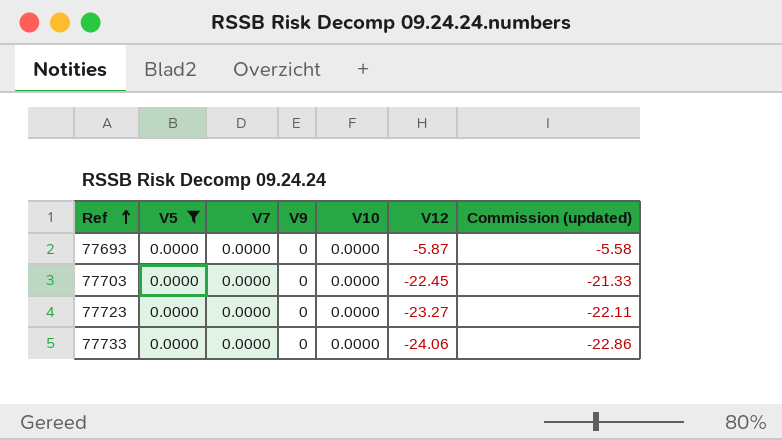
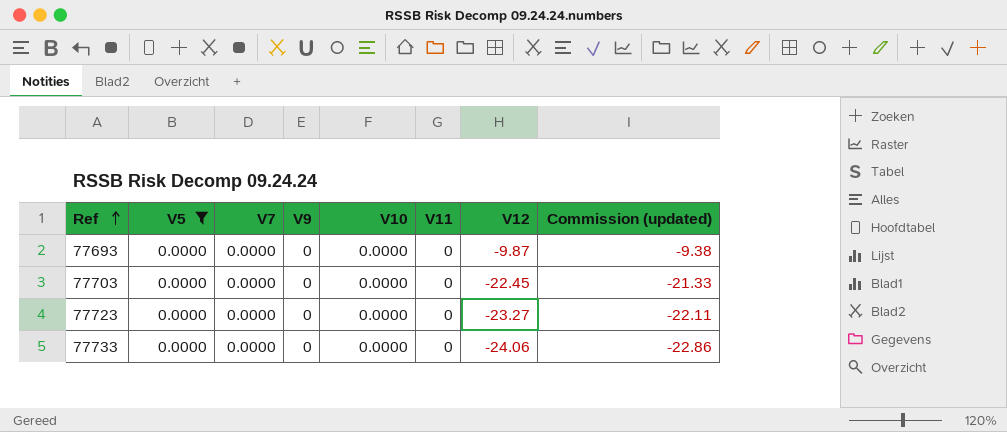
column V11 | position: none -> 6
77693 | V12: -5.87 -> -9.87
77693 | Commission (updated): -5.58 -> -9.38

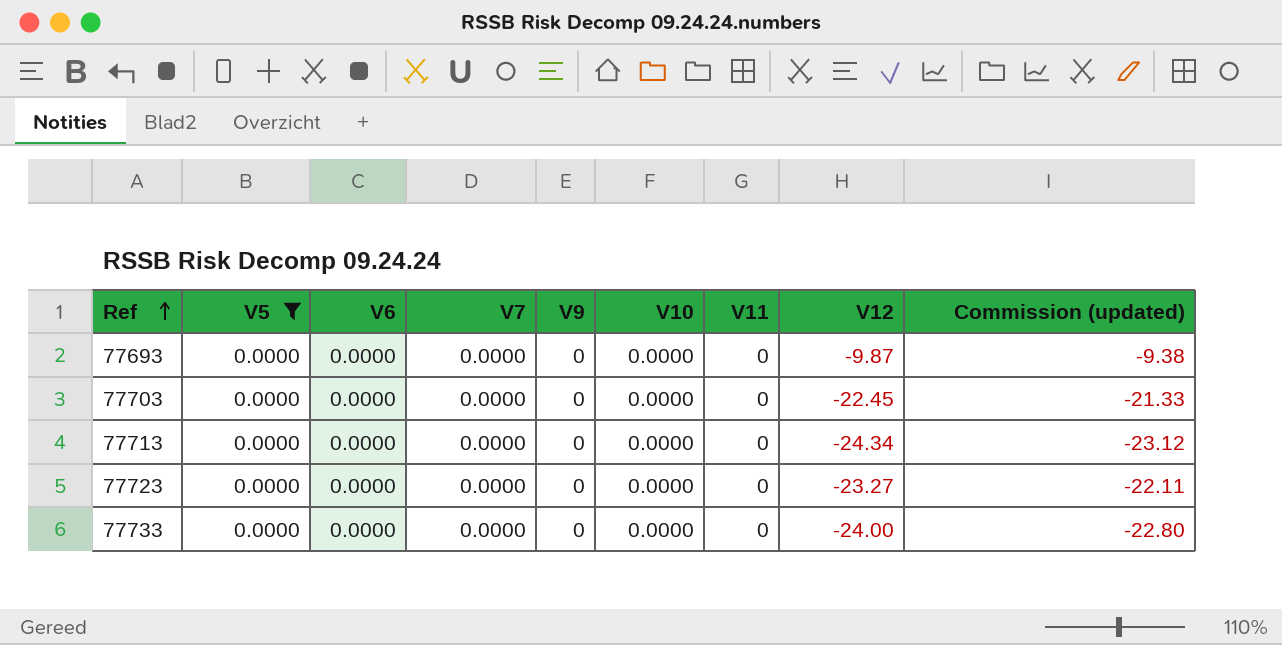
column V6 | position: none -> 3
row 77713: none -> 0.0000 | 0.0000 | 0.0000 | 0 | 0.0000 | 0 | -24.34 | -23.12
77733 | V12: -24.06 -> -24.00
77733 | Commission (updated): -22.86 -> -22.80

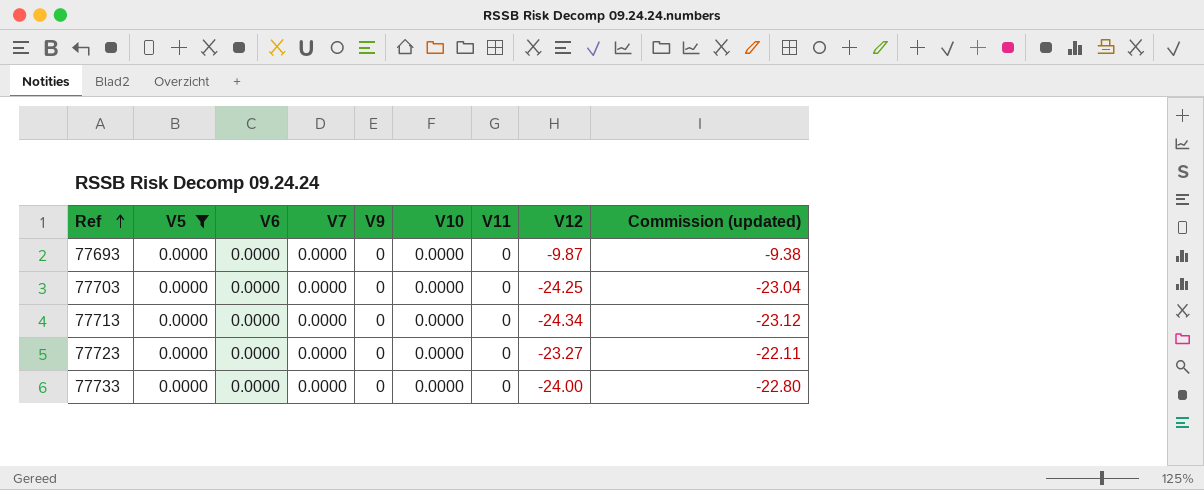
77703 | V12: -22.45 -> -24.25
77703 | Commission (updated): -21.33 -> -23.04

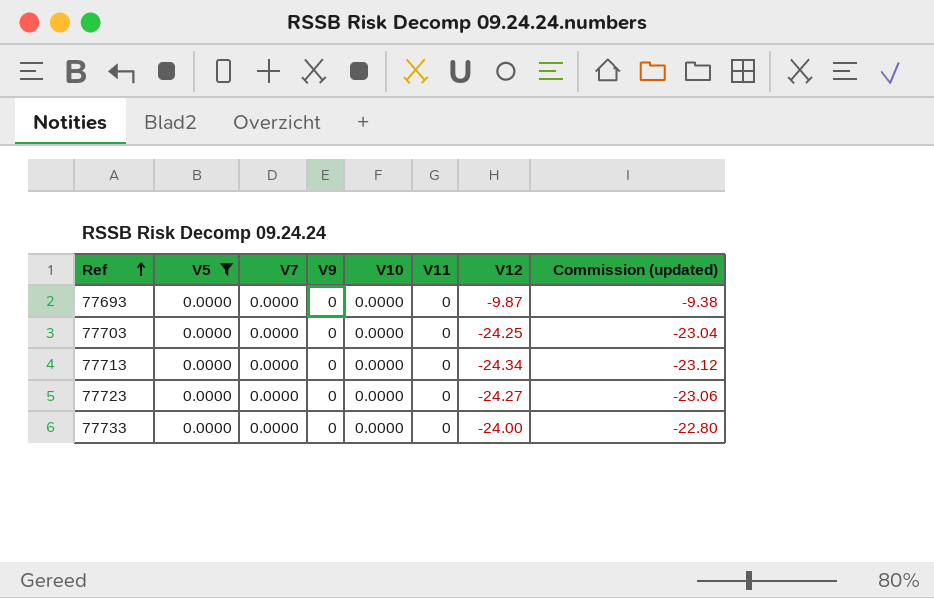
column V6 | position: 3 -> none
77723 | V12: -23.27 -> -24.27
77723 | Commission (updated): -22.11 -> -23.06

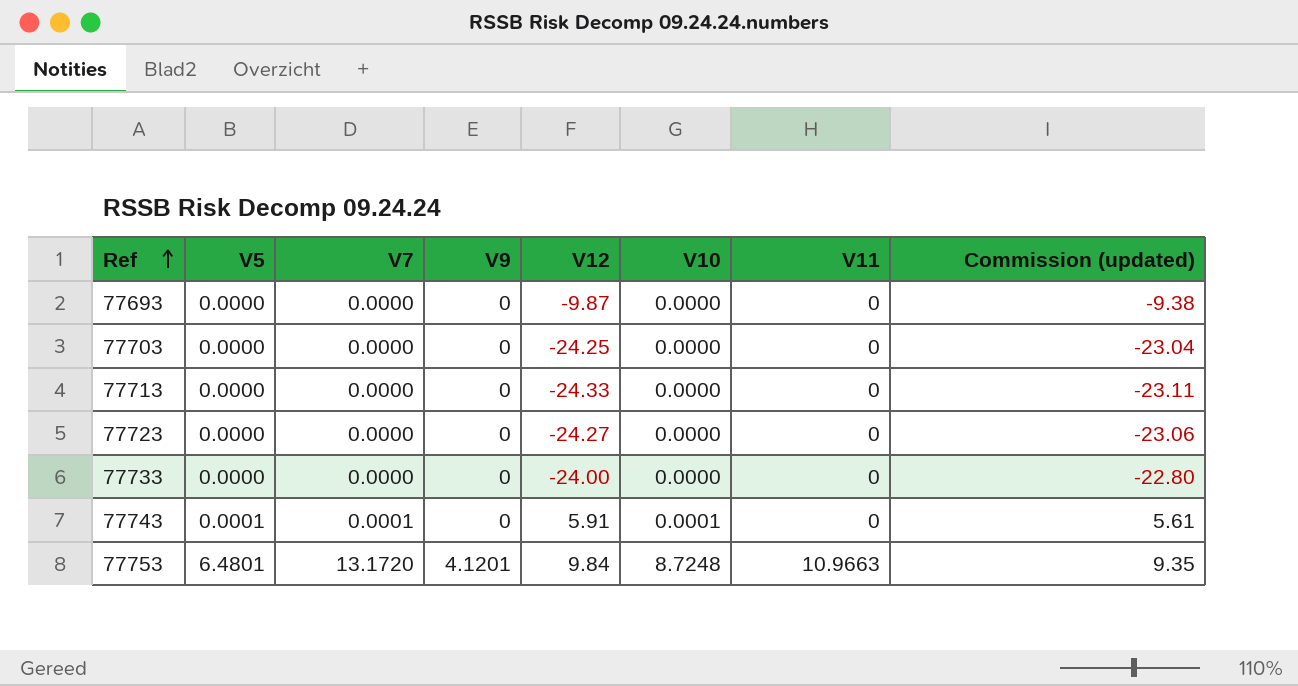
filter: V5 = 0.0000 -> none
column V12 | position: 7 -> 5
77713 | V12: -24.34 -> -24.33
77713 | Commission (updated): -23.12 -> -23.11

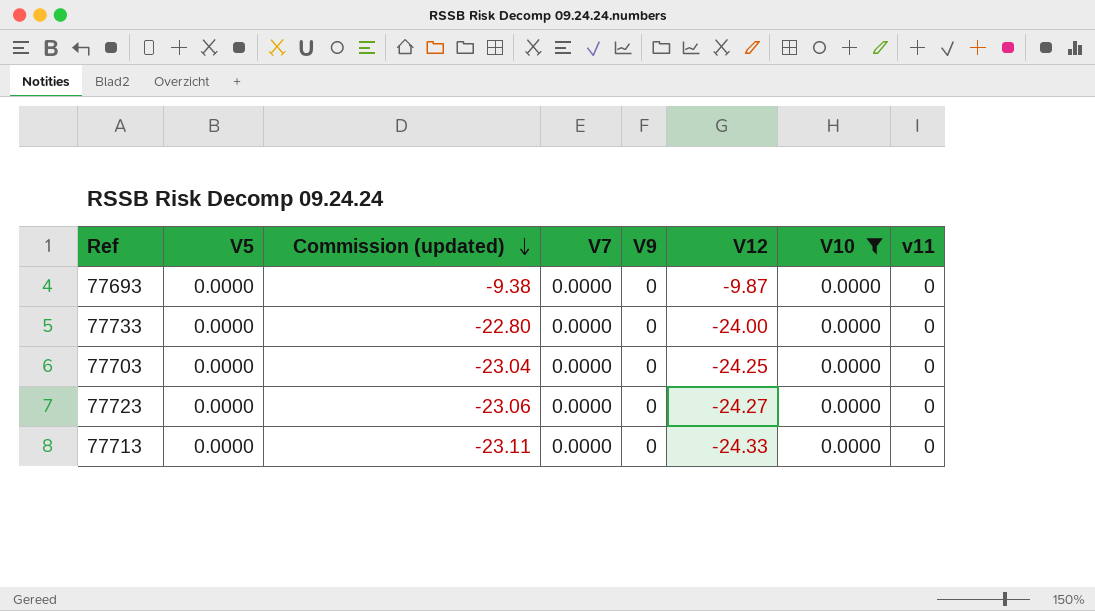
filter: none -> V10 = 0.0000
row order: Ref ascending -> Commission (updated) descending
column Commission (updated) | position: 8 -> 3
column name: V11 -> v11

